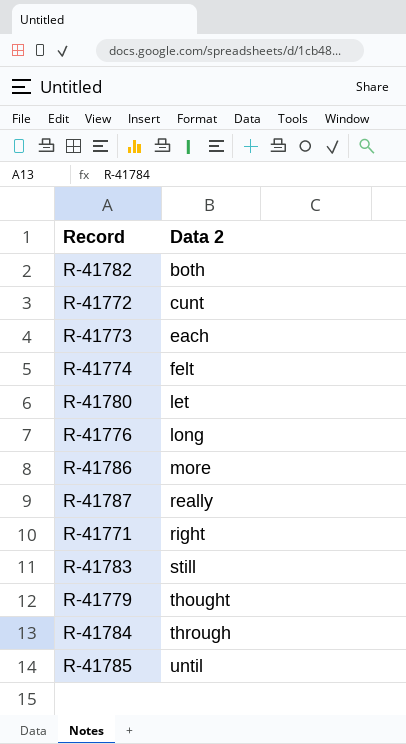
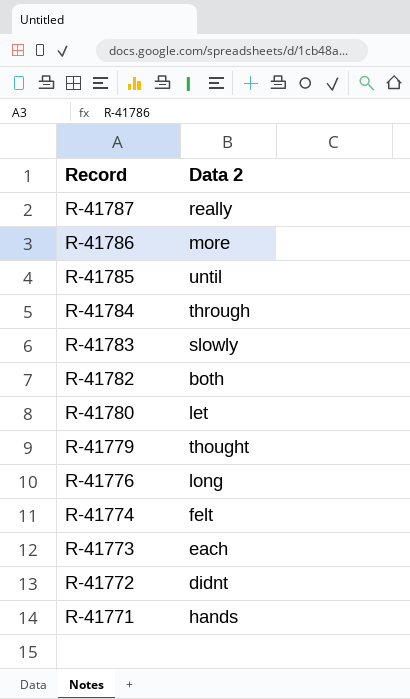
row order: Data 2 ascending -> Record descending
R-41783 | Data 2: still -> slowly
R-41772 | Data 2: cunt -> didnt
R-41771 | Data 2: right -> hands

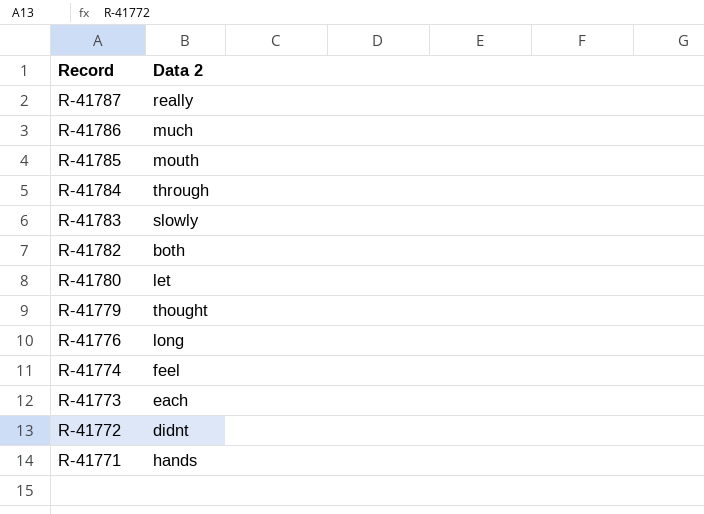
R-41786 | Data 2: more -> much
R-41785 | Data 2: until -> mouth
R-41774 | Data 2: felt -> feel

